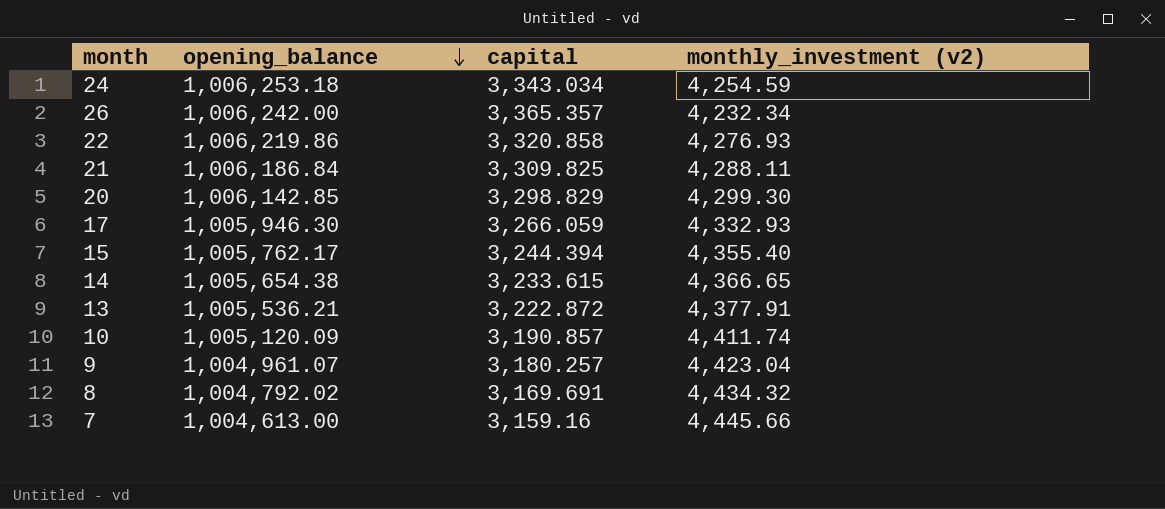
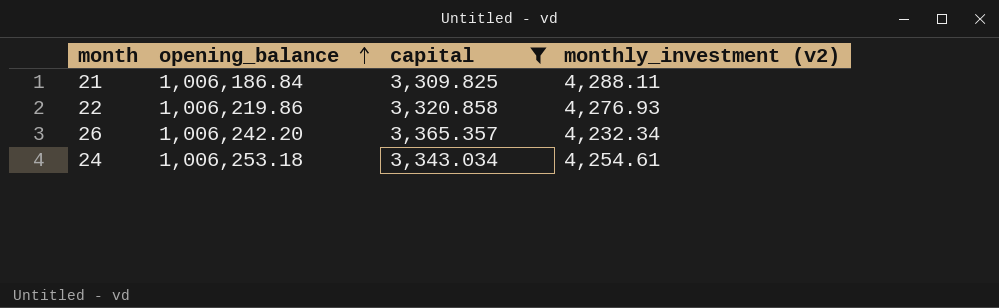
filter: none -> capital >= 3,309.825
row order: opening_balance descending -> opening_balance ascending
26 | opening_balance: 1,006,242.00 -> 1,006,242.20
24 | monthly_investment (v2): 4,254.59 -> 4,254.61

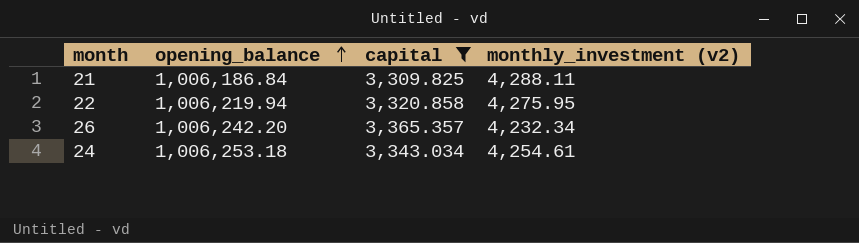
22 | opening_balance: 1,006,219.86 -> 1,006,219.94
22 | monthly_investment (v2): 4,276.93 -> 4,275.95

